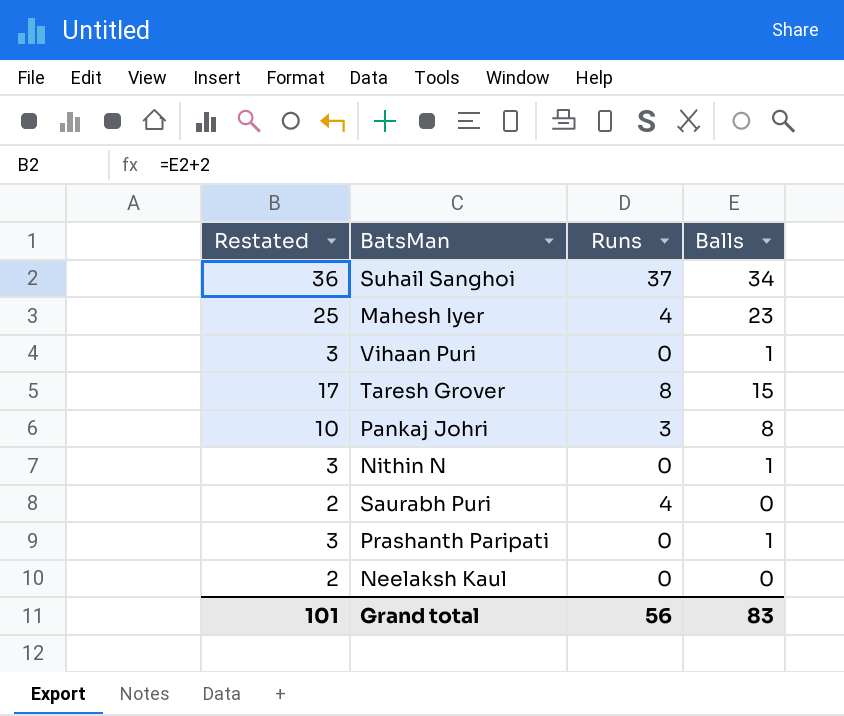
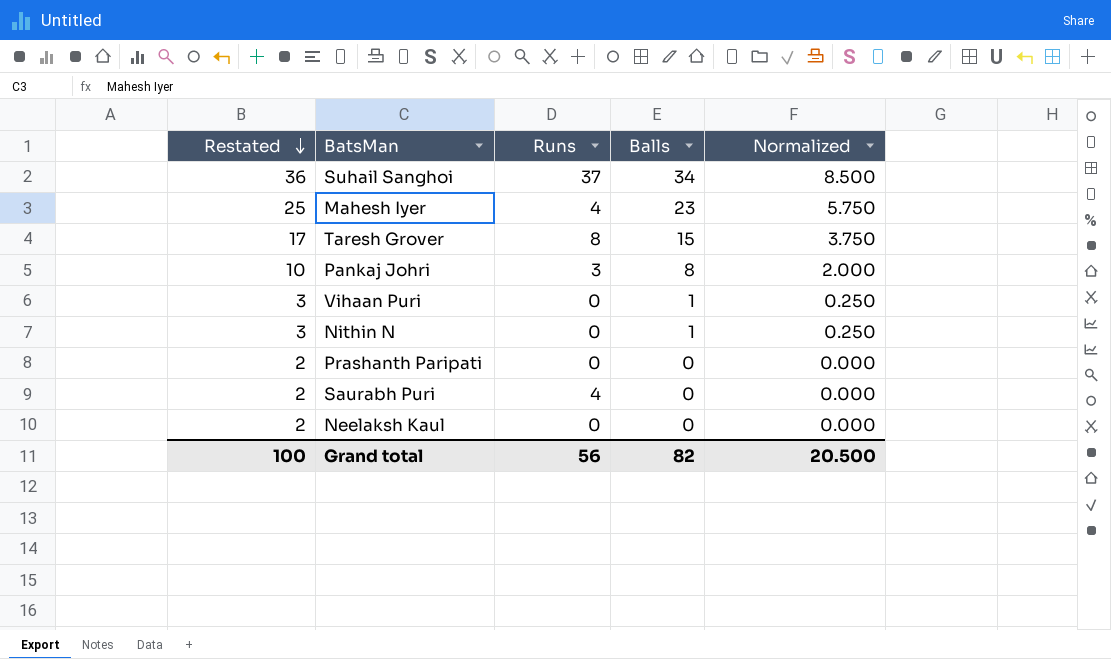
row order: none -> Restated descending
column Normalized | formula: none -> [Balls] * 0.25
Prashanth Paripati | Restated: 3 -> 2
Prashanth Paripati | Balls: 1 -> 0
Grand total | Restated: 101 -> 100
Grand total | Balls: 83 -> 82

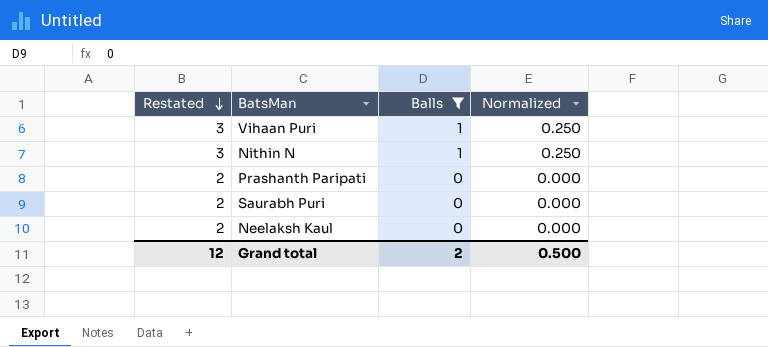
filter: none -> Balls <= 1
column Runs | position: 3 -> none
Grand total | Restated: 100 -> 12
Grand total | Balls: 82 -> 2
Grand total | Normalized: 20.500 -> 0.500

